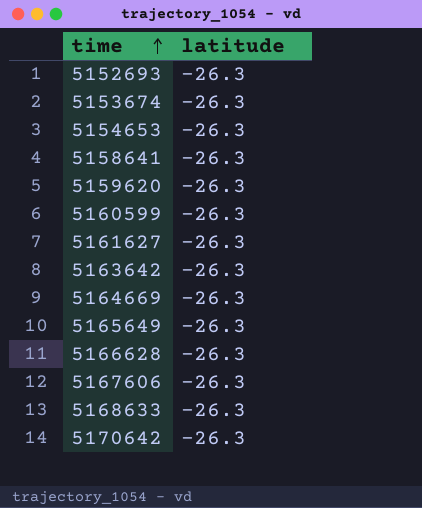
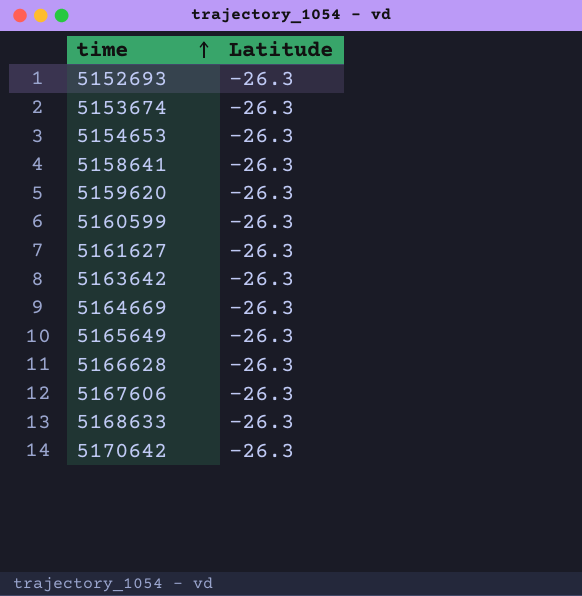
column name: latitude -> Latitude

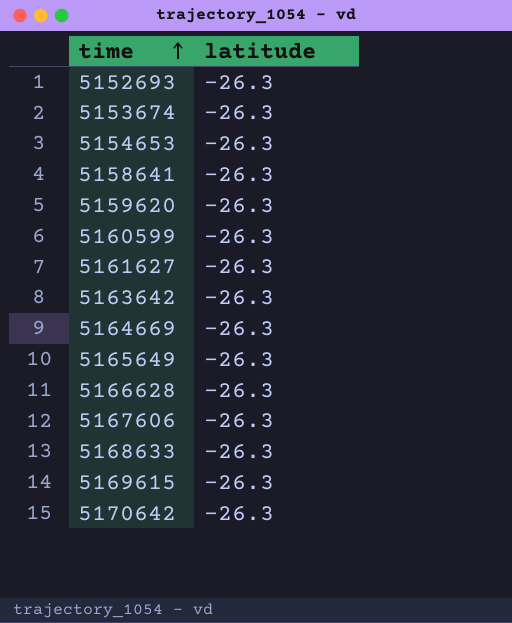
column name: Latitude -> latitude
row 5169615: none -> -26.3

